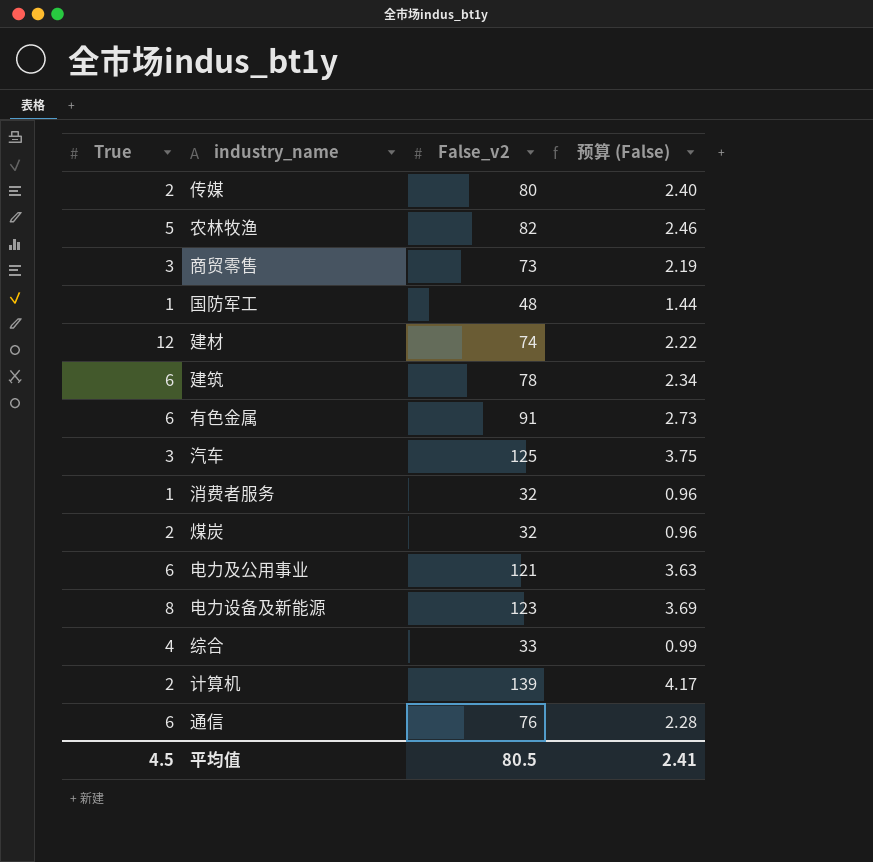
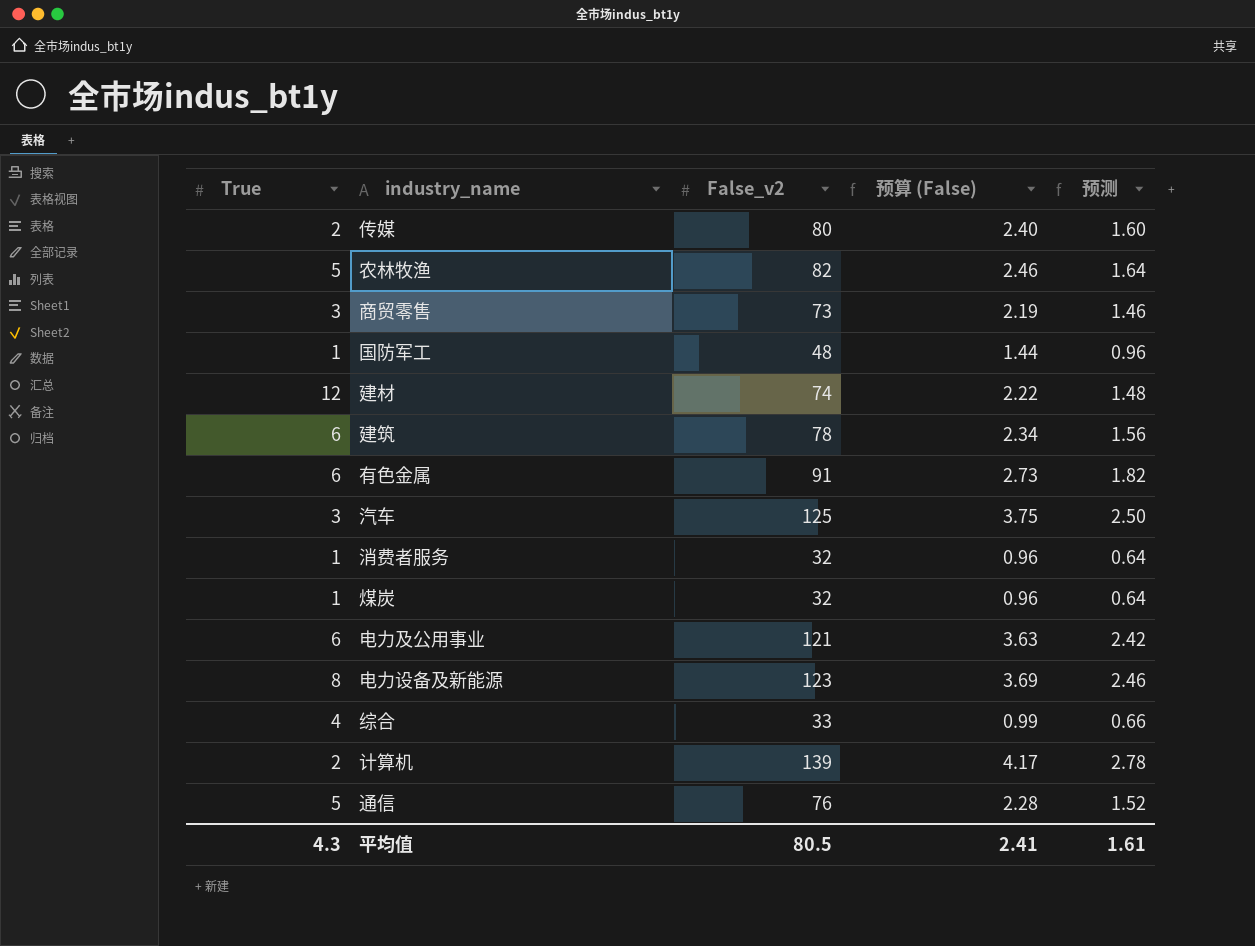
column 预测 | formula: none -> [False_v2] * 0.02
煤炭 | True: 2 -> 1
通信 | True: 6 -> 5
平均值 | True: 4.5 -> 4.3

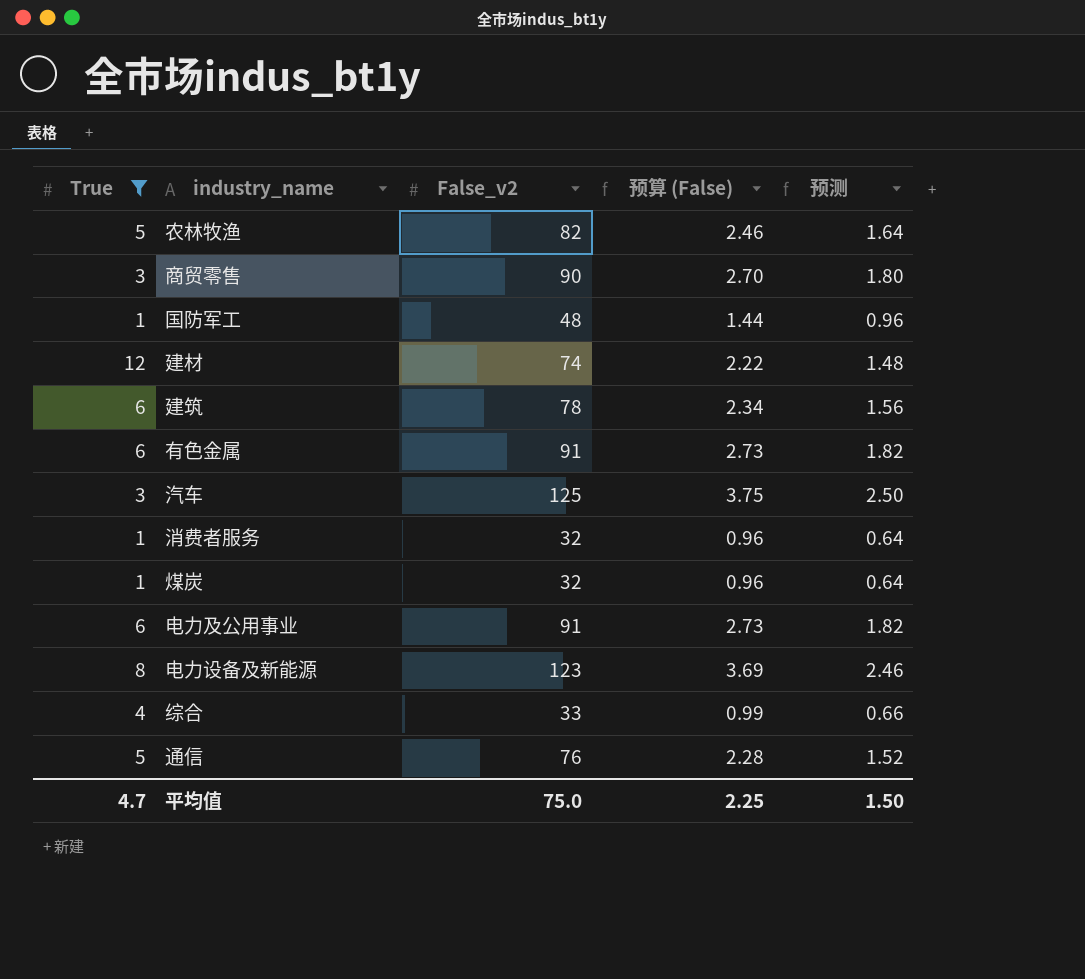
filter: none -> True != 2
商贸零售 | False_v2: 73 -> 90
商贸零售 | 预算 (False): 2.19 -> 2.70
商贸零售 | 预测: 1.46 -> 1.80
电力及公用事业 | False_v2: 121 -> 91
电力及公用事业 | 预算 (False): 3.63 -> 2.73
电力及公用事业 | 预测: 2.42 -> 1.82
平均值 | True: 4.3 -> 4.7
平均值 | False_v2: 80.5 -> 75.0
平均值 | 预算 (False): 2.41 -> 2.25
平均值 | 预测: 1.61 -> 1.50

